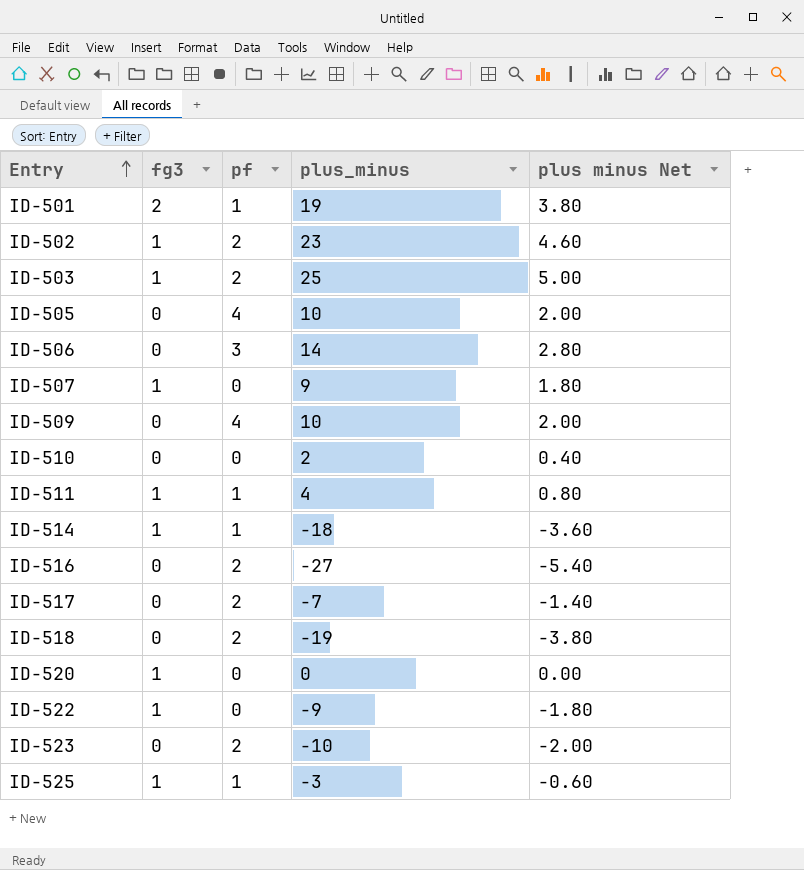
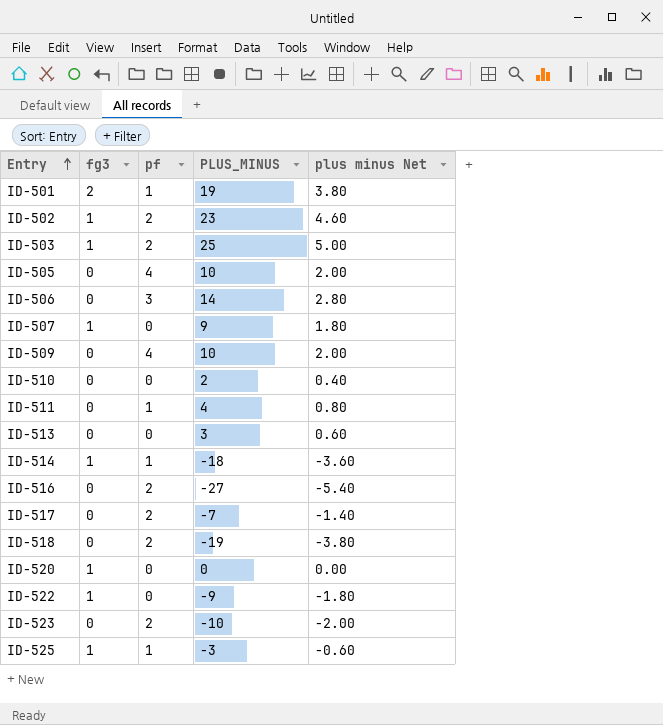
column name: plus_minus -> PLUS_MINUS
ID-511 | fg3: 1 -> 0
row ID-513: none -> 0 | 0 | 3 | 0.60

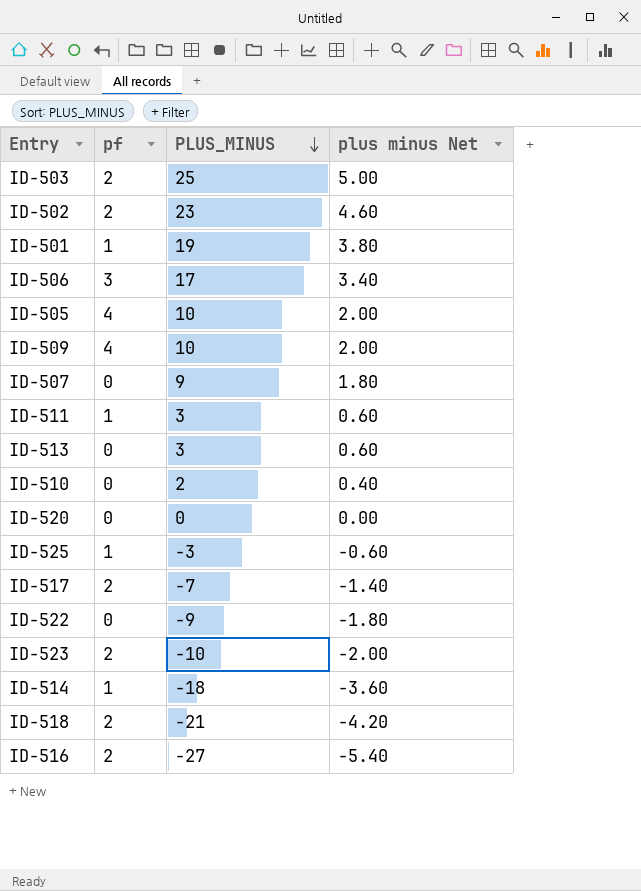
row order: Entry ascending -> PLUS_MINUS descending
column fg3 | position: 2 -> none
ID-506 | PLUS_MINUS: 14 -> 17
ID-506 | plus minus Net: 2.80 -> 3.40
ID-511 | PLUS_MINUS: 4 -> 3
ID-511 | plus minus Net: 0.80 -> 0.60
ID-518 | PLUS_MINUS: -19 -> -21
ID-518 | plus minus Net: -3.80 -> -4.20

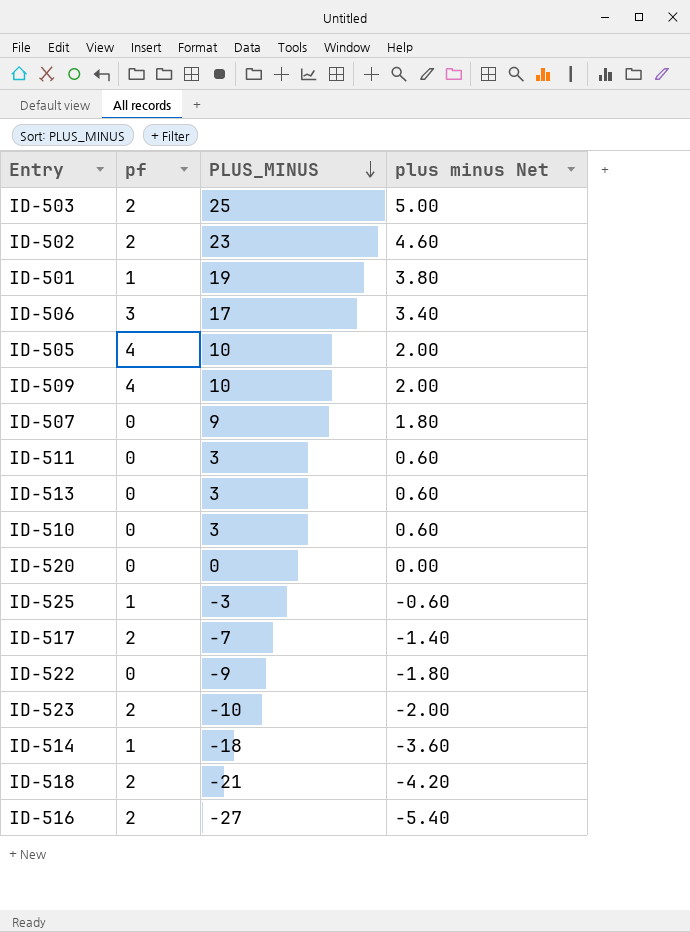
ID-511 | pf: 1 -> 0
ID-510 | PLUS_MINUS: 2 -> 3
ID-510 | plus minus Net: 0.40 -> 0.60

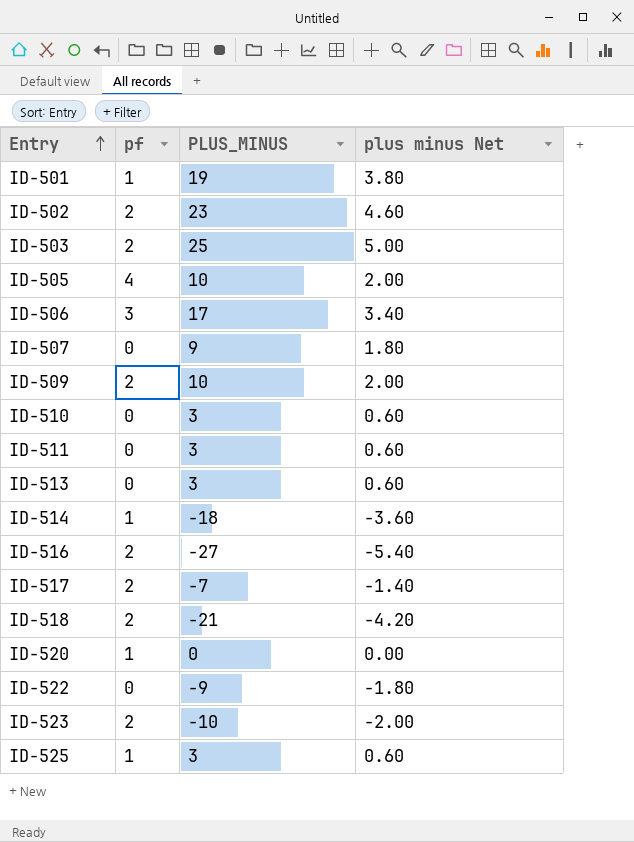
row order: PLUS_MINUS descending -> Entry ascending
ID-509 | pf: 4 -> 2
ID-520 | pf: 0 -> 1
ID-525 | PLUS_MINUS: -3 -> 3
ID-525 | plus minus Net: -0.60 -> 0.60

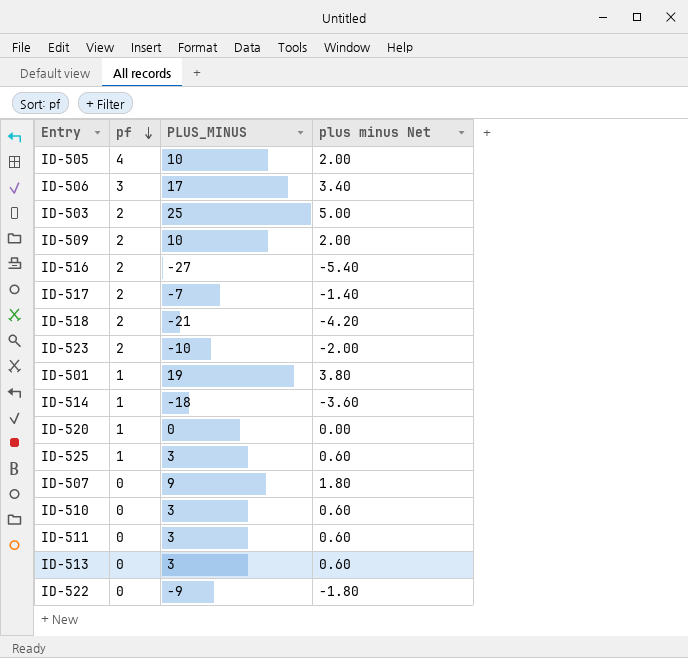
row order: Entry ascending -> pf descending
row ID-502: 2 | 23 | 4.60 -> none

